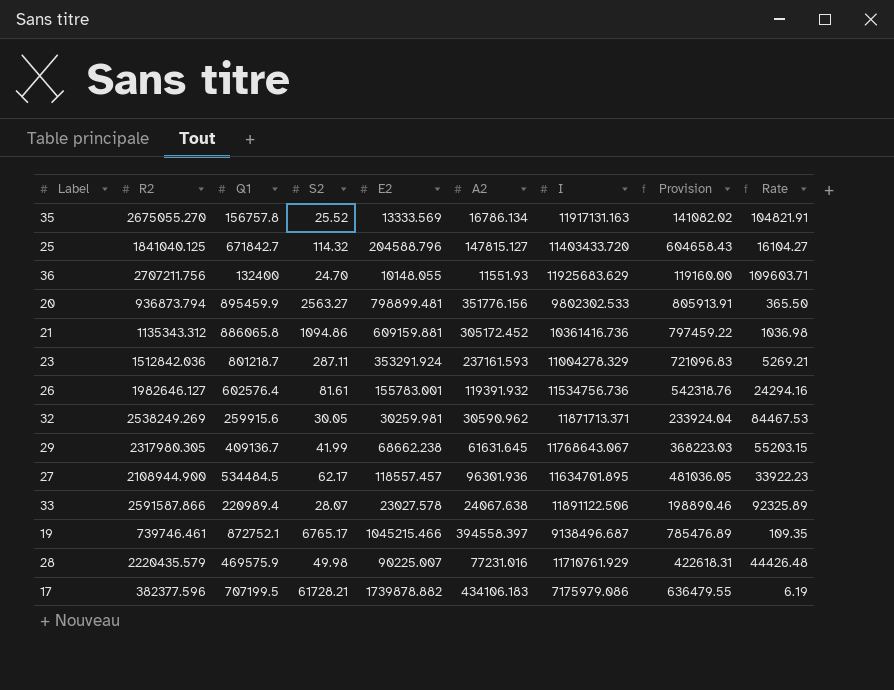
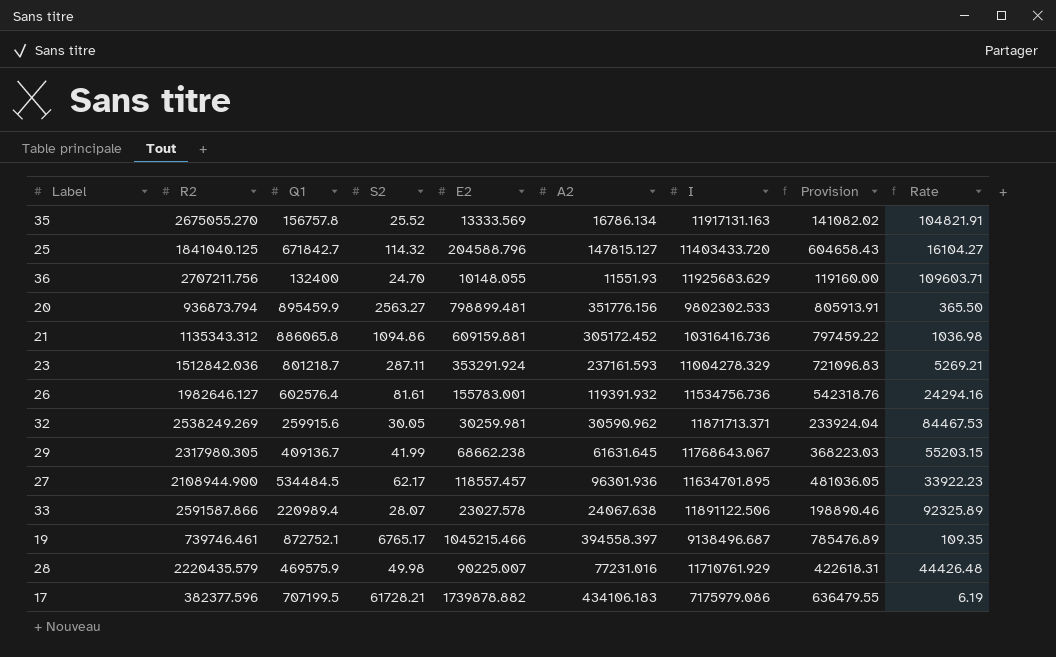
21 | I: 10361416.736 -> 10316416.736

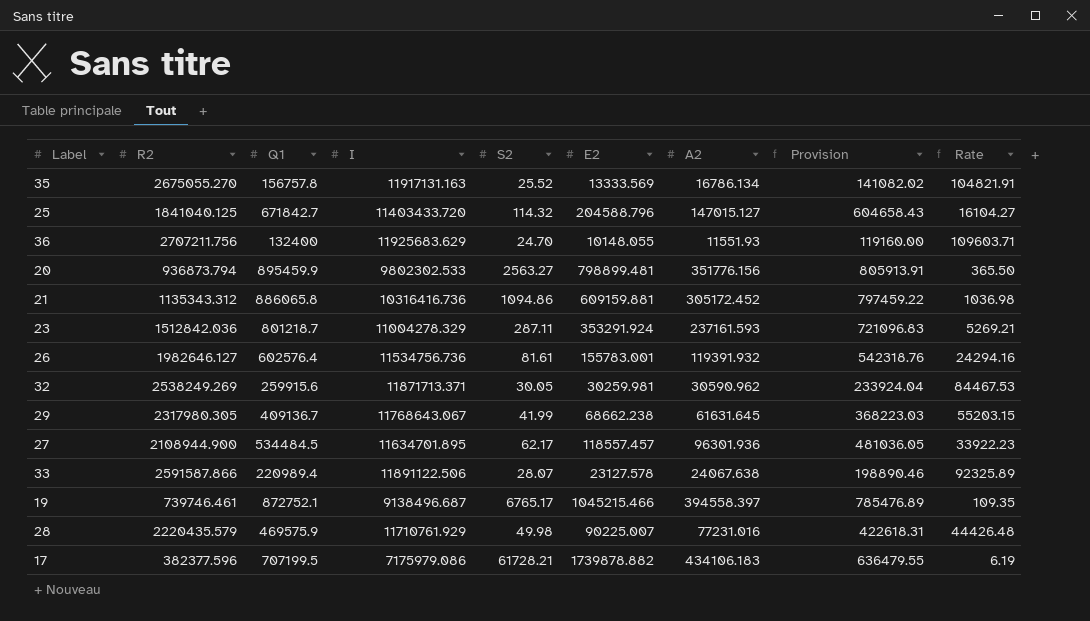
column I | position: 7 -> 4
25 | A2: 147815.127 -> 147015.127
33 | E2: 23027.578 -> 23127.578

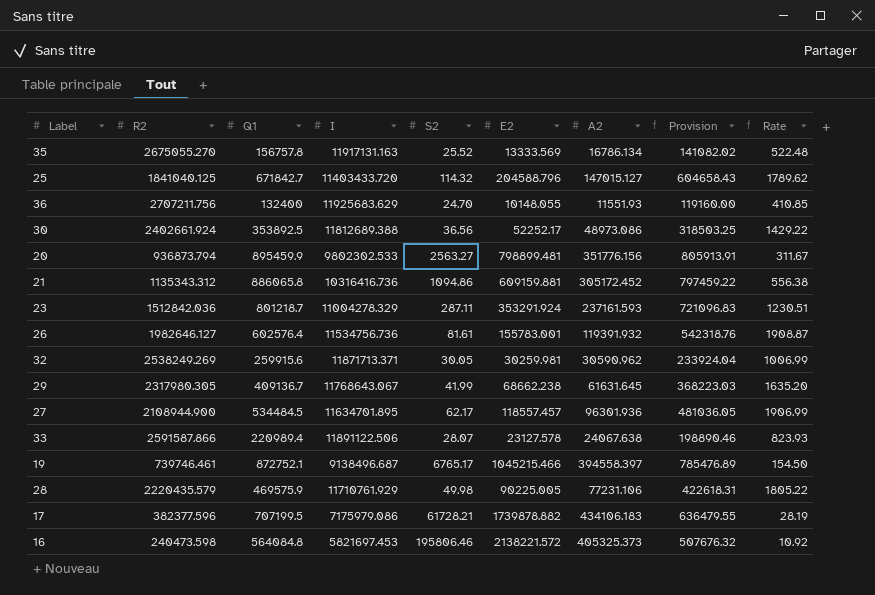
column Rate | formula: [R2] / [S2] -> [E2] / [S2]
row 30: none -> 2402661.924 | 353892.5 | 11812689.388 | 36.56 | 52252.17 | 48973.086 | 318503.25 | 1429.22
28 | E2: 90225.007 -> 90225.005
28 | A2: 77231.016 -> 77231.106
row 16: none -> 240473.598 | 564084.8 | 5821697.453 | 195806.46 | 2138221.572 | 405325.373 | 507676.32 | 10.92

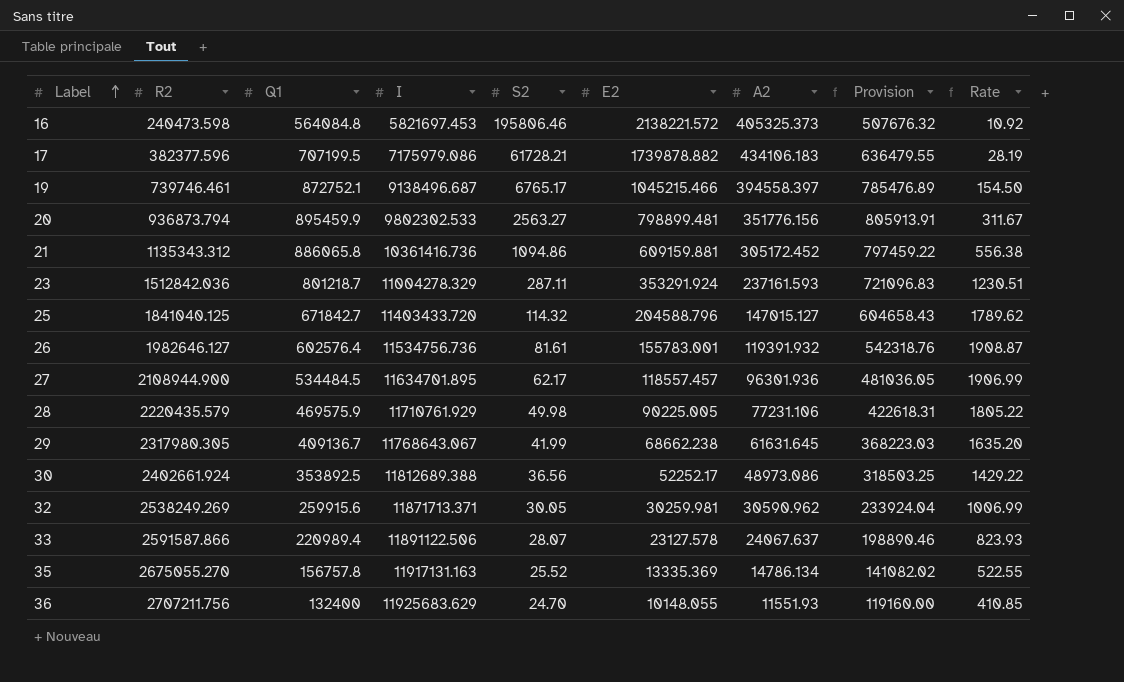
row order: none -> Label ascending
21 | I: 10316416.736 -> 10361416.736
33 | A2: 24067.638 -> 24067.637
35 | E2: 13333.569 -> 13335.369
35 | A2: 16786.134 -> 14786.134
35 | Rate: 522.48 -> 522.55

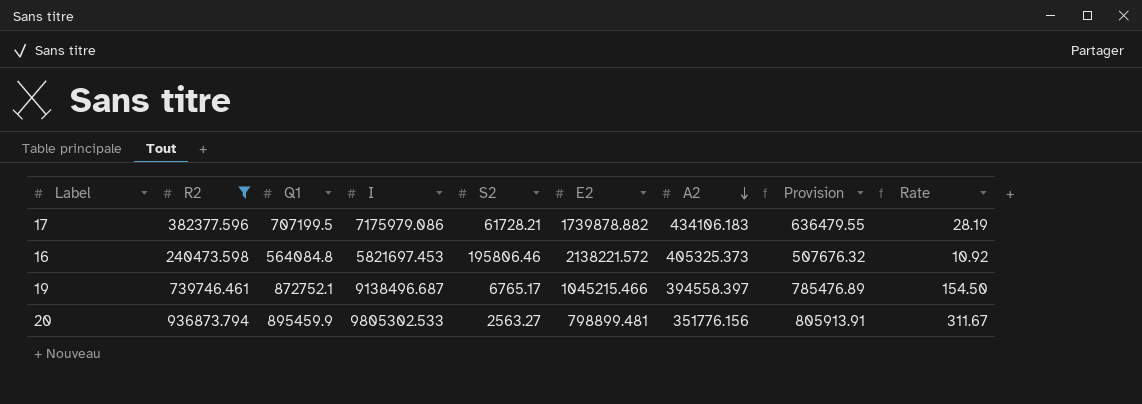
filter: none -> R2 <= 936873.794
row order: Label ascending -> A2 descending
20 | I: 9802302.533 -> 9805302.533

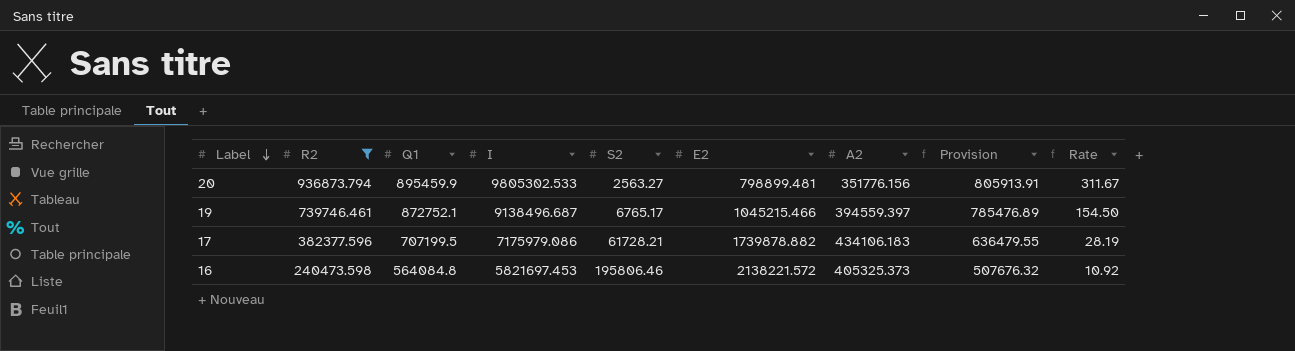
row order: A2 descending -> Label descending
19 | A2: 394558.397 -> 394559.397

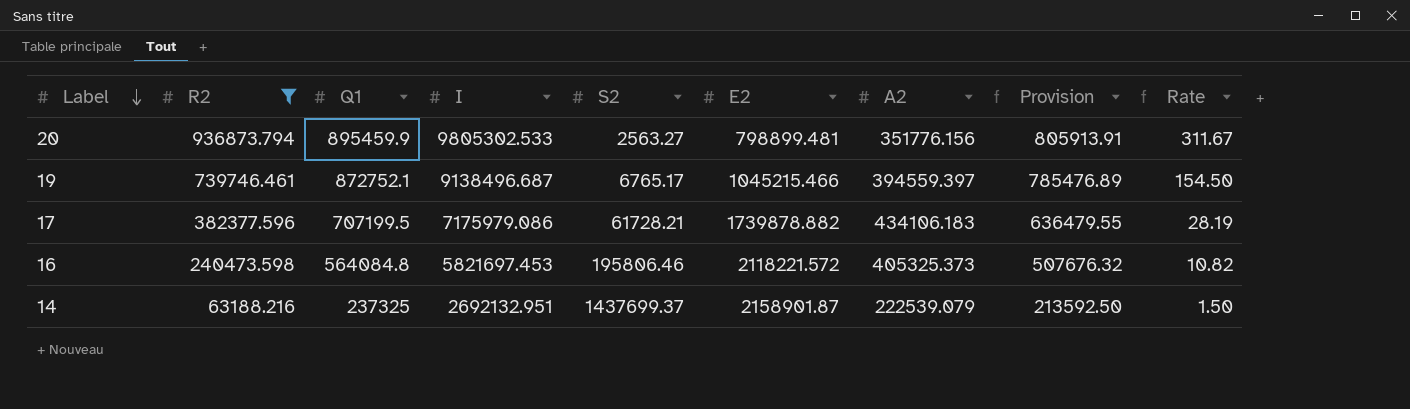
16 | E2: 2138221.572 -> 2118221.572
16 | Rate: 10.92 -> 10.82
row 14: none -> 63188.216 | 237325 | 2692132.951 | 1437699.37 | 2158901.87 | 222539.079 | 213592.50 | 1.50

